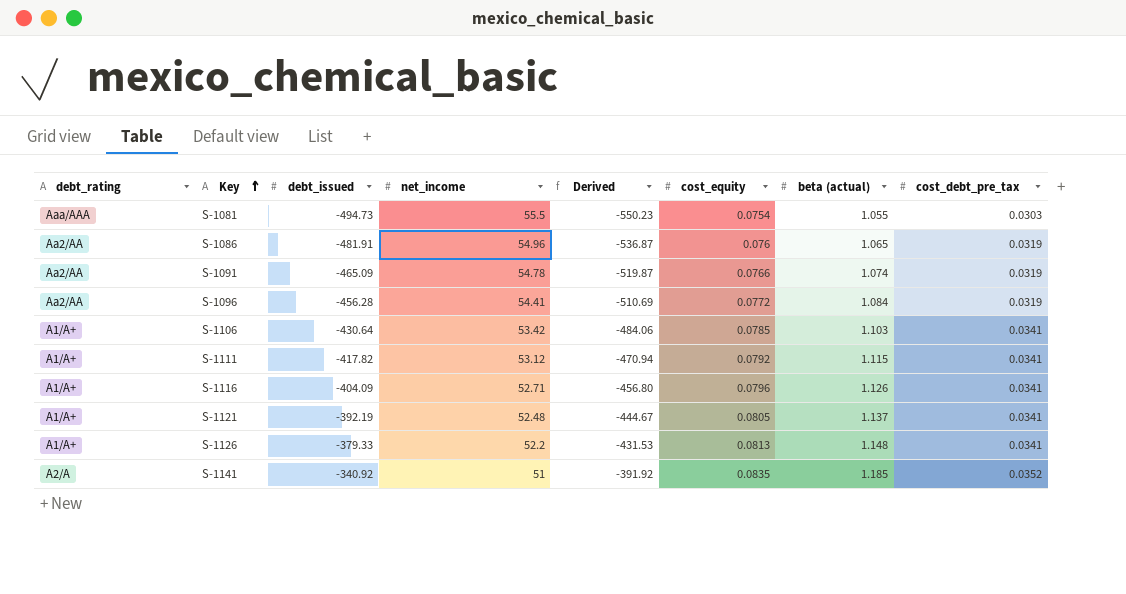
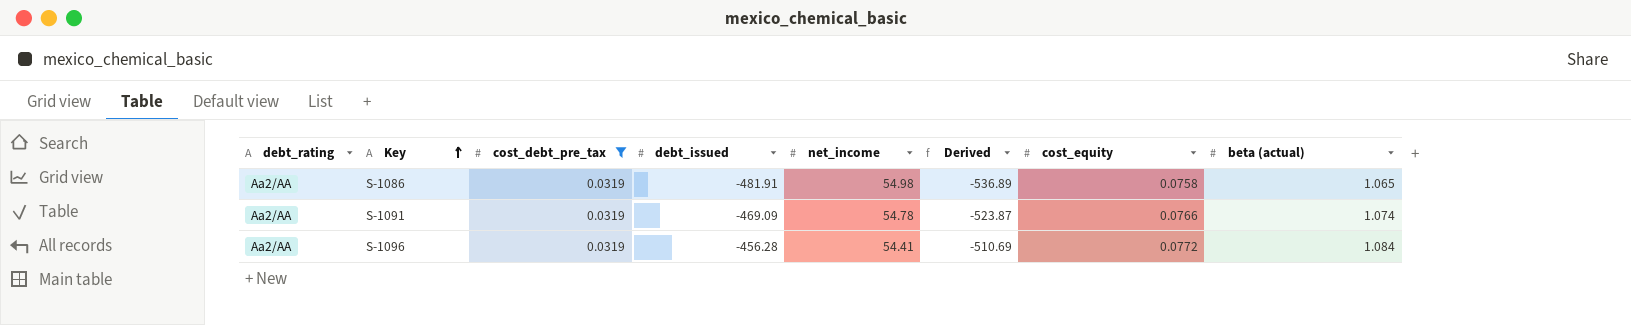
filter: none -> cost_debt_pre_tax = 0.0319
column cost_debt_pre_tax | position: 8 -> 3
S-1086 | net_income: 54.96 -> 54.98
S-1086 | Derived: -536.87 -> -536.89
S-1086 | cost_equity: 0.076 -> 0.0758
S-1091 | debt_issued: -465.09 -> -469.09
S-1091 | Derived: -519.87 -> -523.87

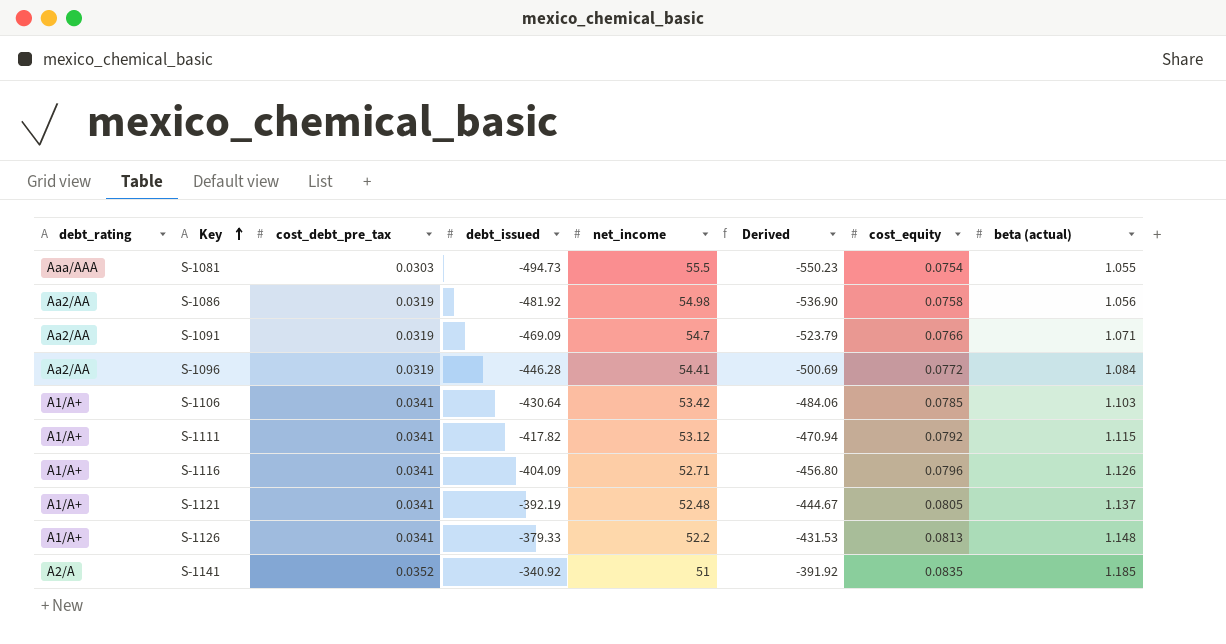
filter: cost_debt_pre_tax = 0.0319 -> none
S-1086 | debt_issued: -481.91 -> -481.92
S-1086 | Derived: -536.89 -> -536.90
S-1086 | beta (actual): 1.065 -> 1.056
S-1091 | net_income: 54.78 -> 54.7
S-1091 | Derived: -523.87 -> -523.79
S-1091 | beta (actual): 1.074 -> 1.071
S-1096 | debt_issued: -456.28 -> -446.28
S-1096 | Derived: -510.69 -> -500.69

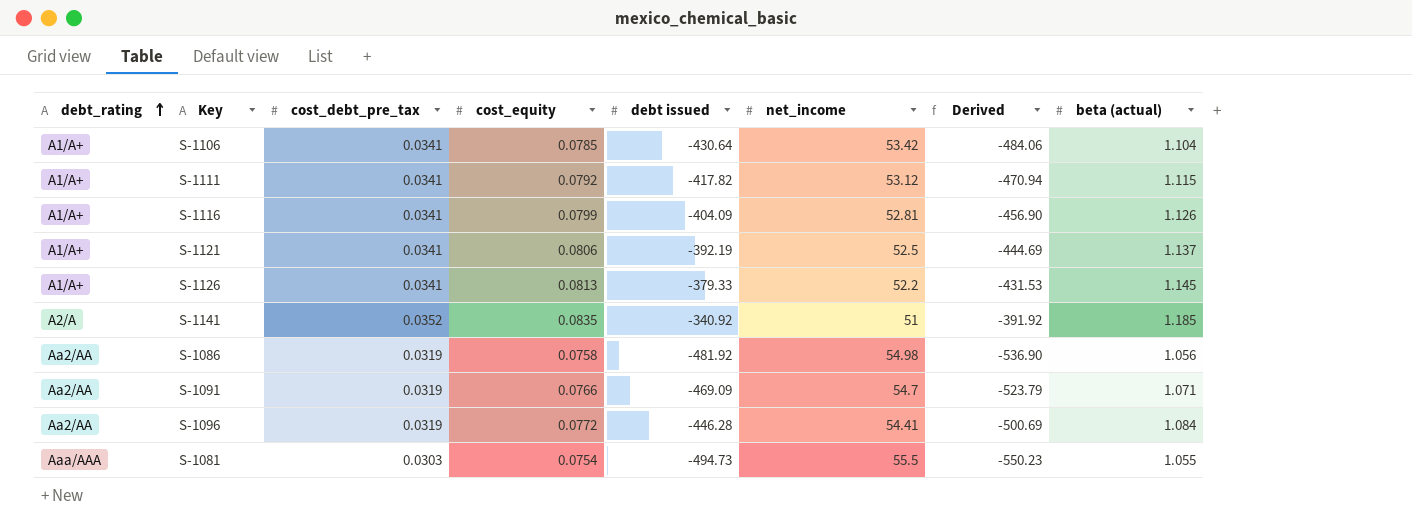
row order: Key ascending -> debt_rating ascending
column cost_equity | position: 7 -> 4
column name: debt_issued -> debt issued
S-1106 | beta (actual): 1.103 -> 1.104
S-1116 | cost_equity: 0.0796 -> 0.0799
S-1116 | net_income: 52.71 -> 52.81
S-1116 | Derived: -456.80 -> -456.90
S-1121 | cost_equity: 0.0805 -> 0.0806
S-1121 | net_income: 52.48 -> 52.5
S-1121 | Derived: -444.67 -> -444.69
S-1126 | beta (actual): 1.148 -> 1.145

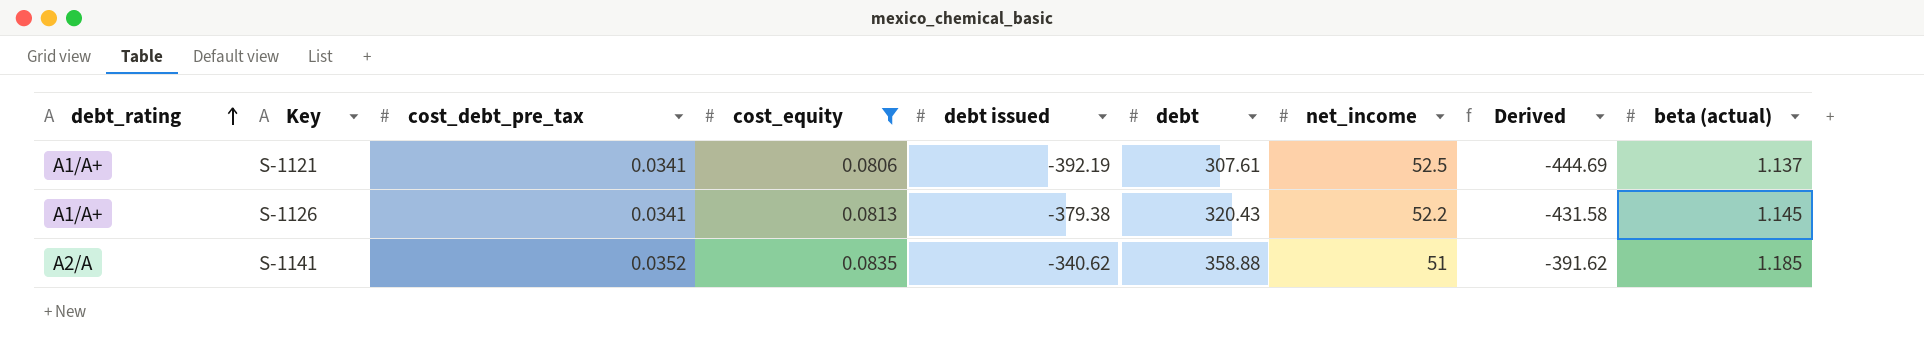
filter: none -> cost_equity >= 0.0806
column debt | position: none -> 6
S-1126 | debt issued: -379.33 -> -379.38
S-1126 | Derived: -431.53 -> -431.58
S-1141 | debt issued: -340.92 -> -340.62
S-1141 | Derived: -391.92 -> -391.62

